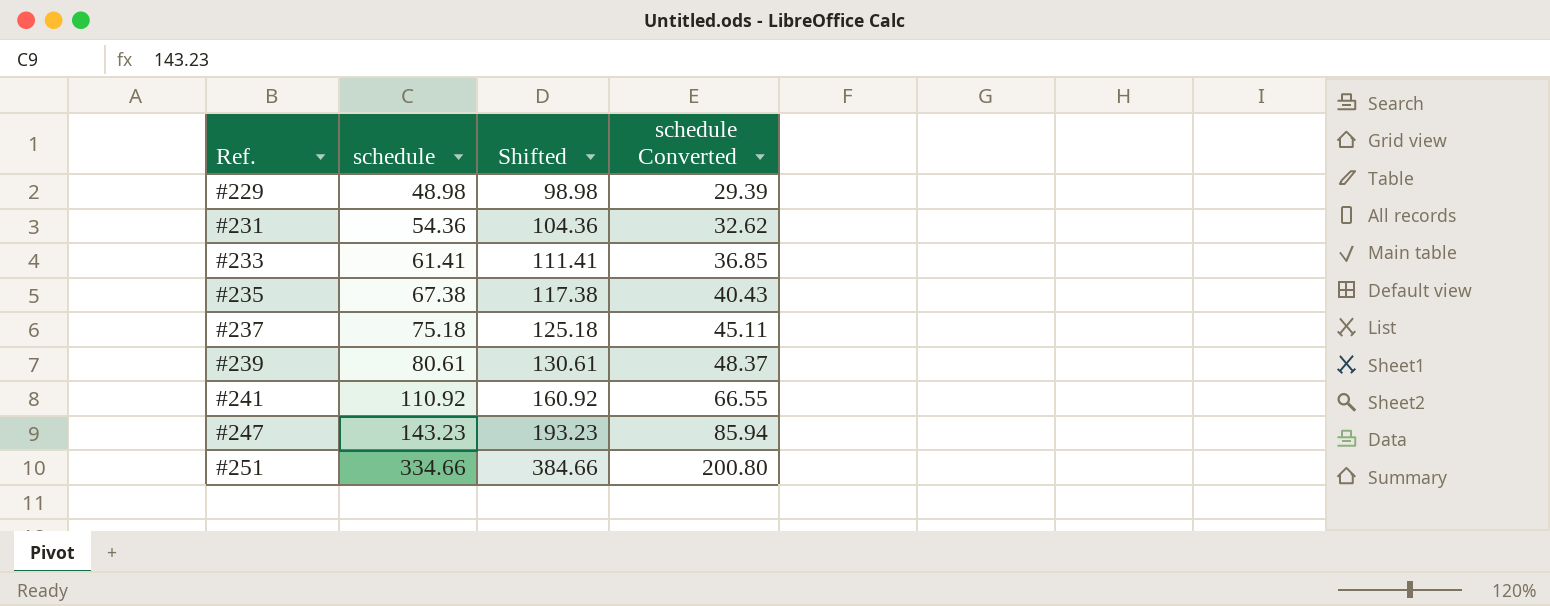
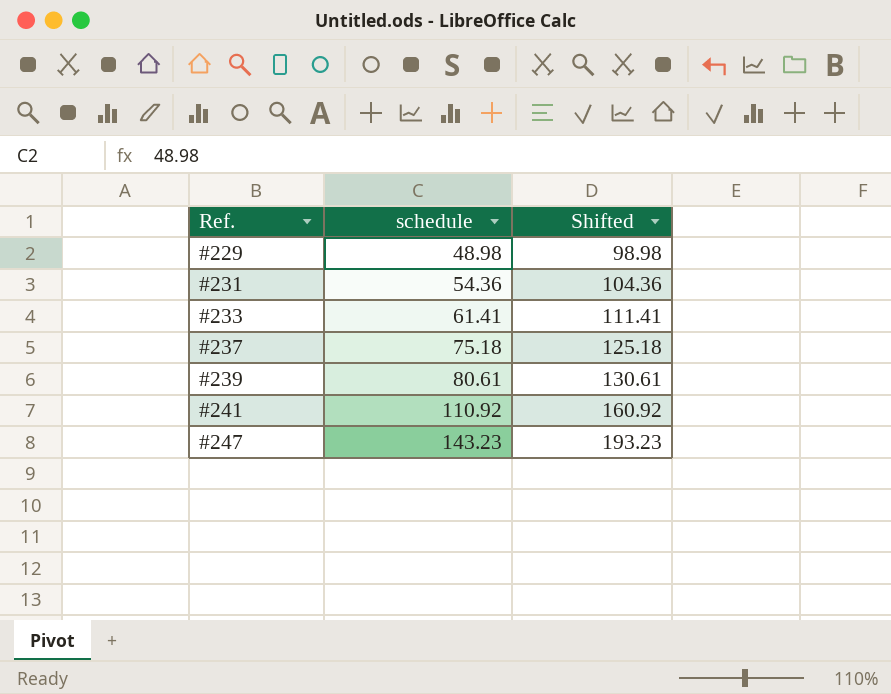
column schedule Converted | formula: [schedule] * 0.6 -> none
row #235: 67.38 | 117.38 | 40.43 -> none
row #251: 334.66 | 384.66 | 200.80 -> none

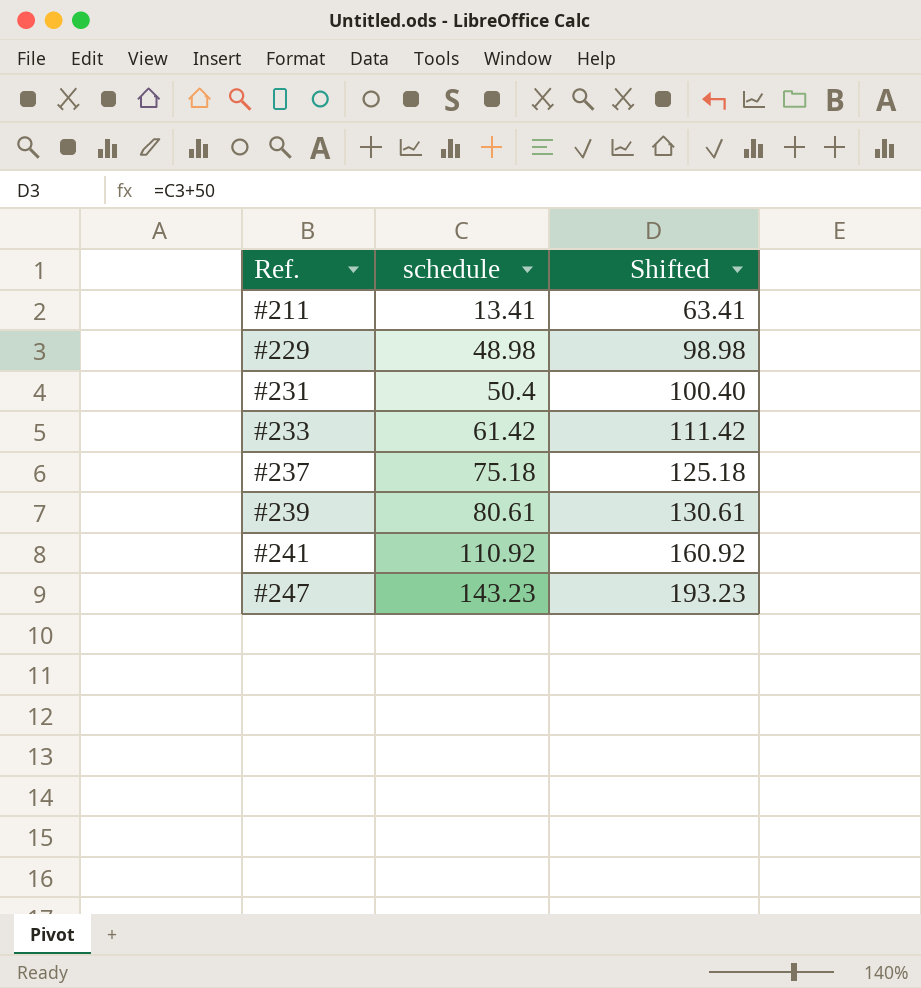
row #211: none -> 13.41 | 63.41
#231 | schedule: 54.36 -> 50.4
#231 | Shifted: 104.36 -> 100.40
#233 | schedule: 61.41 -> 61.42
#233 | Shifted: 111.41 -> 111.42

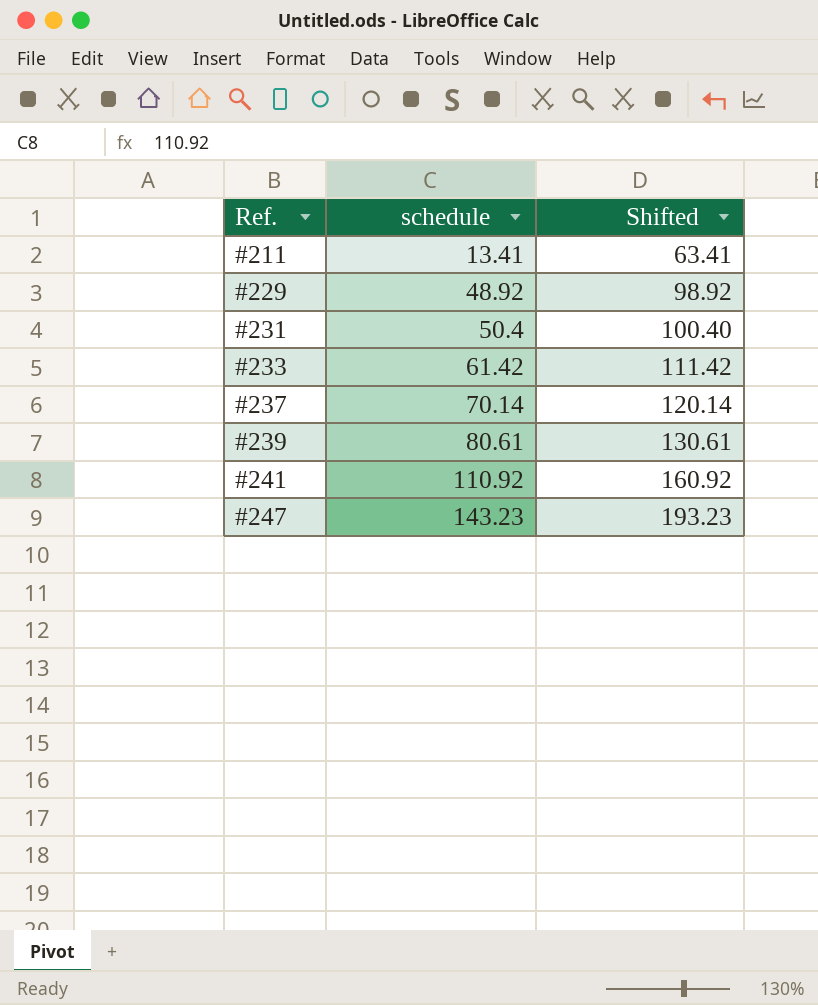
#229 | schedule: 48.98 -> 48.92
#229 | Shifted: 98.98 -> 98.92
#237 | schedule: 75.18 -> 70.14
#237 | Shifted: 125.18 -> 120.14

